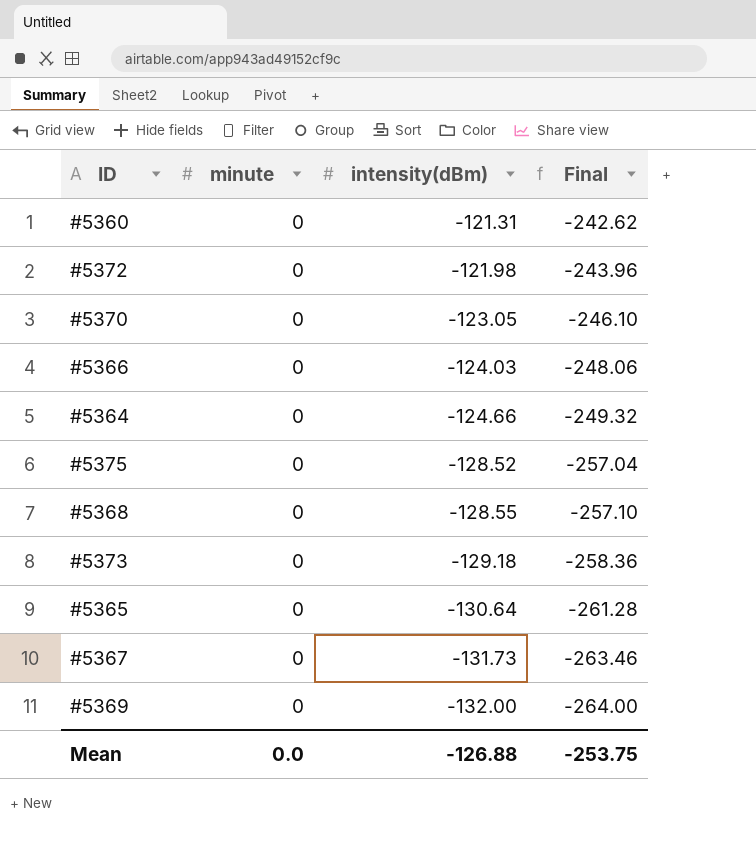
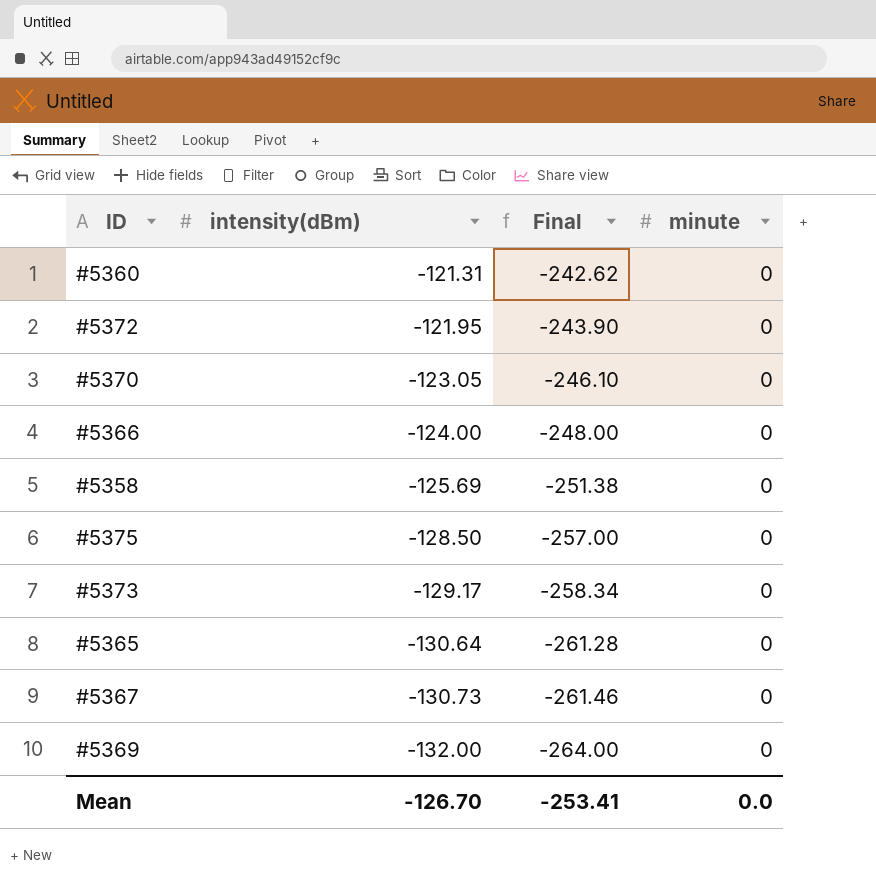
column minute | position: 2 -> 4
row #5364: 0 | -124.66 | -249.32 -> none
row #5368: 0 | -128.55 | -257.10 -> none
#5372 | intensity(dBm): -121.98 -> -121.95
#5372 | Final: -243.96 -> -243.90
#5366 | intensity(dBm): -124.03 -> -124.00
#5366 | Final: -248.06 -> -248.00
row #5358: none -> -125.69 | -251.38 | 0
#5375 | intensity(dBm): -128.52 -> -128.50
#5375 | Final: -257.04 -> -257.00
#5373 | intensity(dBm): -129.18 -> -129.17
#5373 | Final: -258.36 -> -258.34
#5367 | intensity(dBm): -131.73 -> -130.73
#5367 | Final: -263.46 -> -261.46
Mean | intensity(dBm): -126.88 -> -126.70
Mean | Final: -253.75 -> -253.41

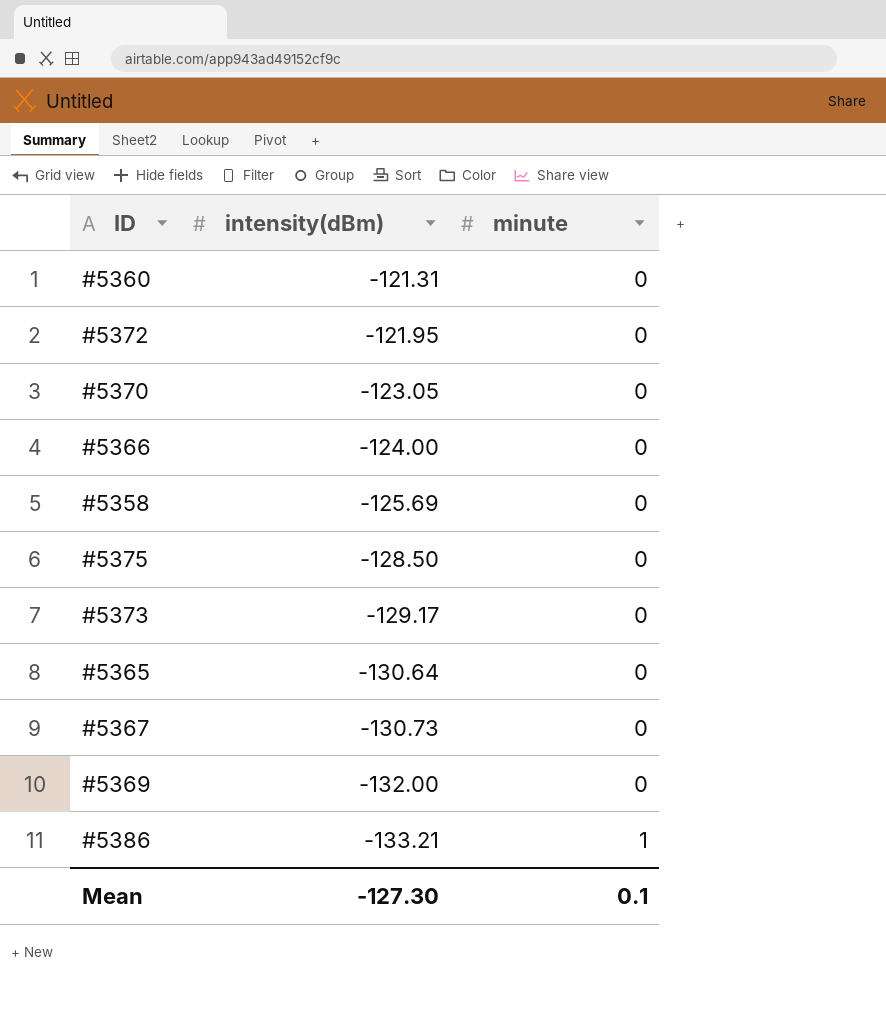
column Final | formula: [intensity(dBm)] * 2 -> none
row #5386: none -> -133.21 | 1
Mean | intensity(dBm): -126.70 -> -127.30
Mean | minute: 0.0 -> 0.1

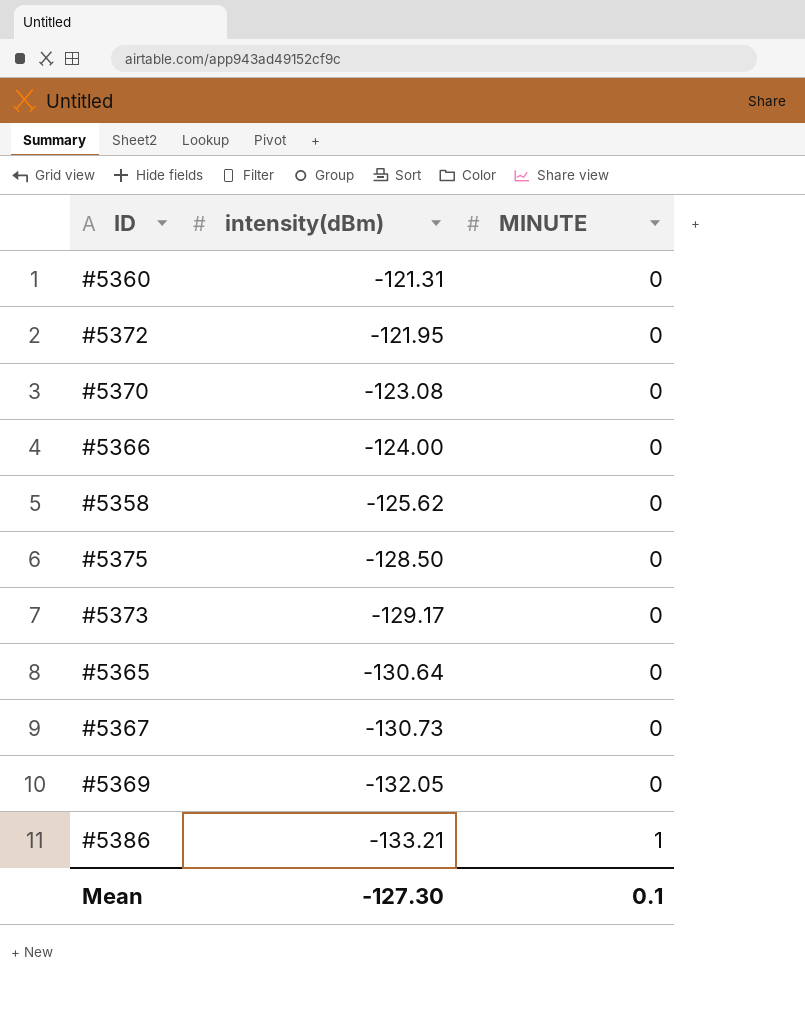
column name: minute -> MINUTE
#5370 | intensity(dBm): -123.05 -> -123.08
#5358 | intensity(dBm): -125.69 -> -125.62
#5369 | intensity(dBm): -132.00 -> -132.05

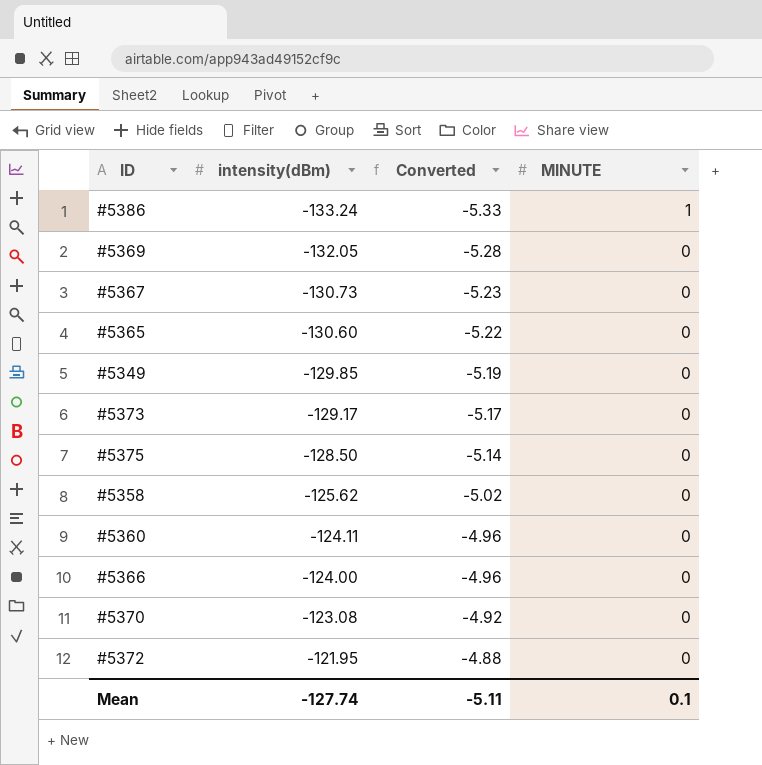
row order: intensity(dBm) descending -> intensity(dBm) ascending
column Converted | formula: none -> [intensity(dBm)] * 0.04
#5386 | intensity(dBm): -133.21 -> -133.24
#5365 | intensity(dBm): -130.64 -> -130.60
row #5349: none -> -129.85 | -5.19 | 0
#5360 | intensity(dBm): -121.31 -> -124.11
Mean | intensity(dBm): -127.30 -> -127.74

